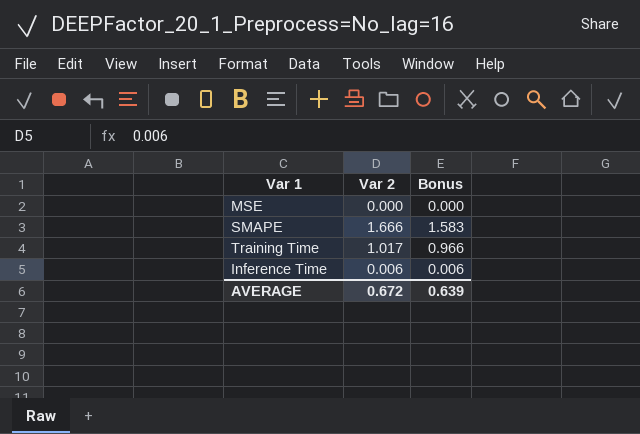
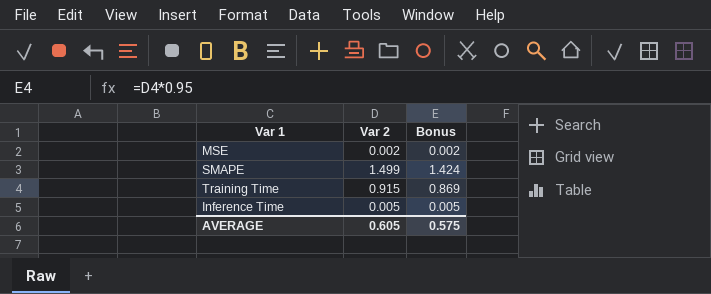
MSE | Var 2: 0.000 -> 0.002
MSE | Bonus: 0.000 -> 0.002
SMAPE | Var 2: 1.666 -> 1.499
SMAPE | Bonus: 1.583 -> 1.424
Training Time | Var 2: 1.017 -> 0.915
Training Time | Bonus: 0.966 -> 0.869
Inference Time | Var 2: 0.006 -> 0.005
Inference Time | Bonus: 0.006 -> 0.005
AVERAGE | Var 2: 0.672 -> 0.605
AVERAGE | Bonus: 0.639 -> 0.575

